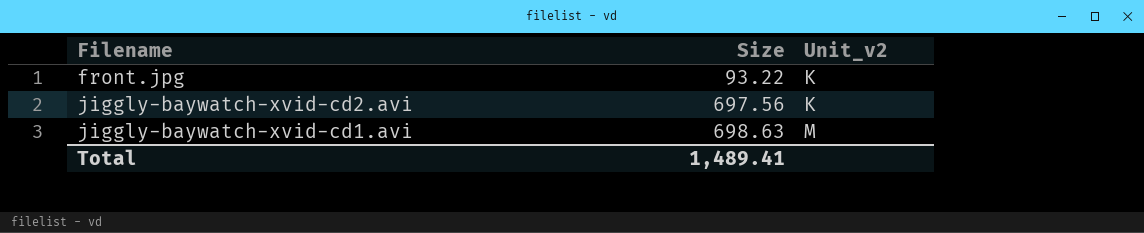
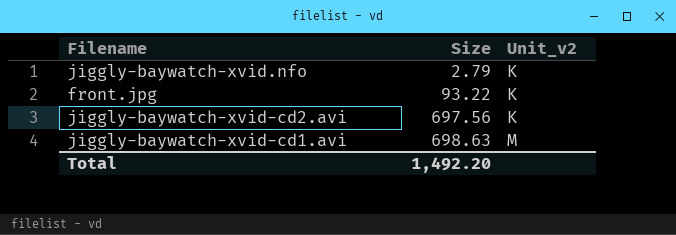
row jiggly-baywatch-xvid.nfo: none -> 2.79 | K
Total | Size: 1,489.41 -> 1,492.20

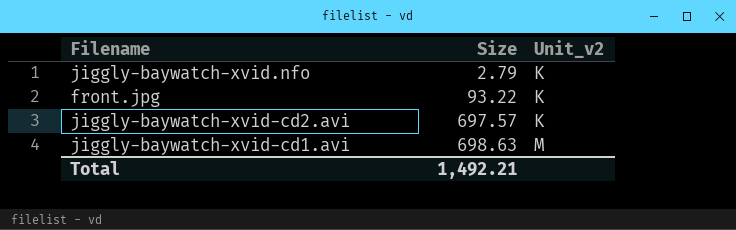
jiggly-baywatch-xvid-cd2.avi | Size: 697.56 -> 697.57
Total | Size: 1,492.20 -> 1,492.21

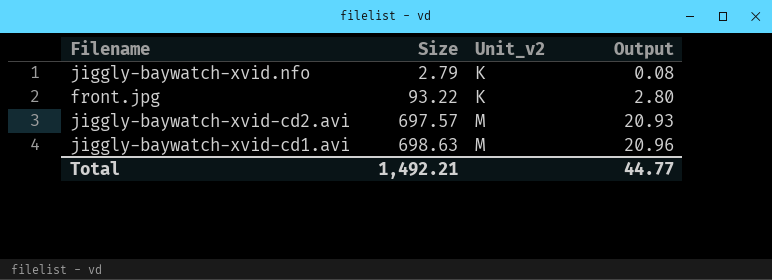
column Output | formula: none -> [Size] * 0.03
jiggly-baywatch-xvid-cd2.avi | Unit_v2: K -> M

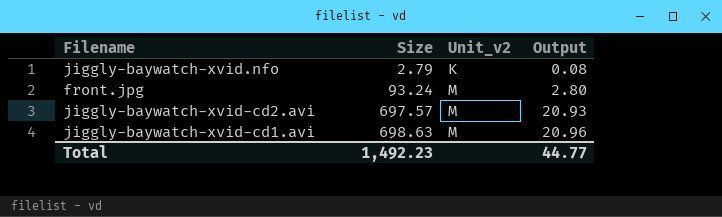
front.jpg | Size: 93.22 -> 93.24
front.jpg | Unit_v2: K -> M
Total | Size: 1,492.21 -> 1,492.23

